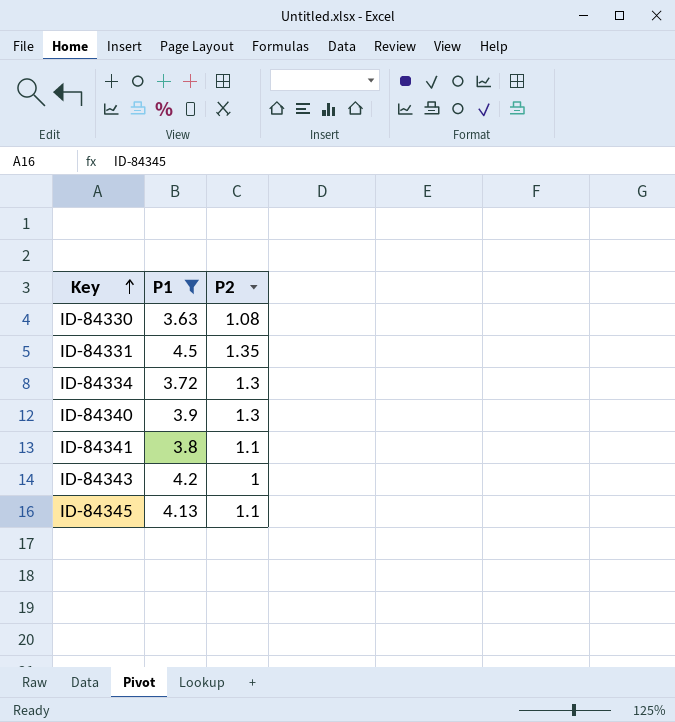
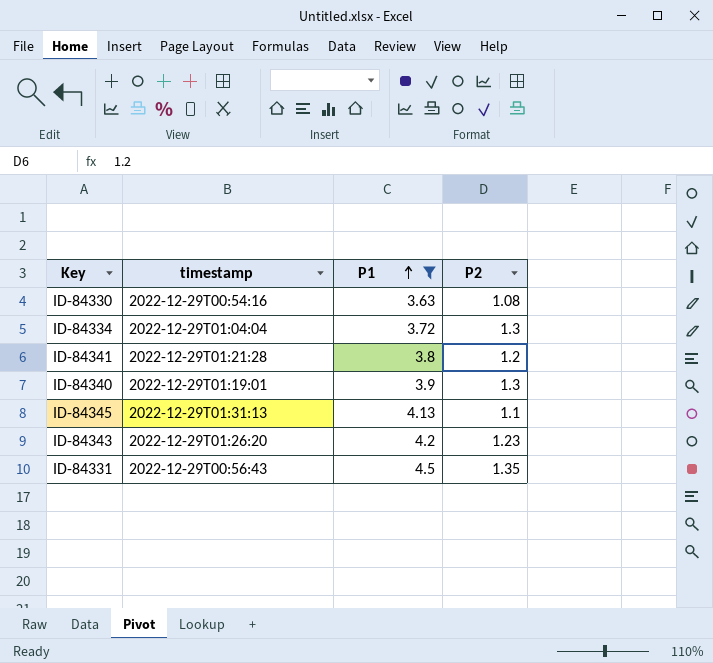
row order: Key ascending -> P1 ascending
column timestamp | position: none -> 2
ID-84341 | P2: 1.1 -> 1.2
ID-84343 | P2: 1 -> 1.23

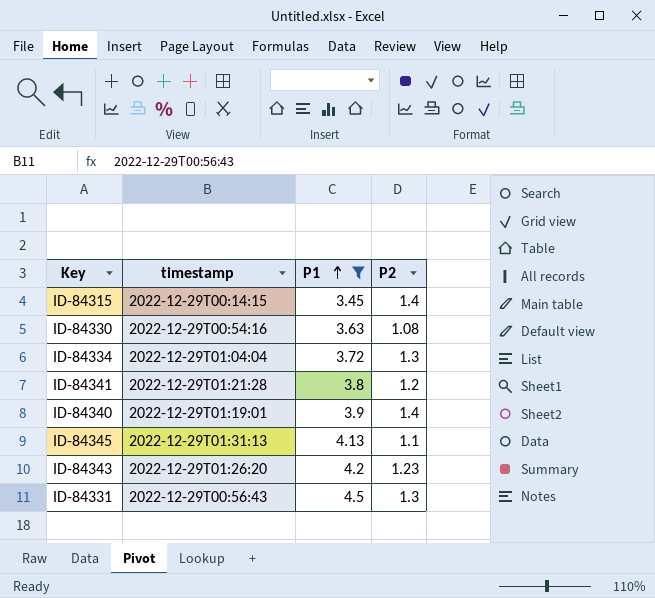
row ID-84315: none -> 2022-12-29T00:14:15 | 3.45 | 1.4
ID-84340 | P2: 1.3 -> 1.4
ID-84331 | P2: 1.35 -> 1.3

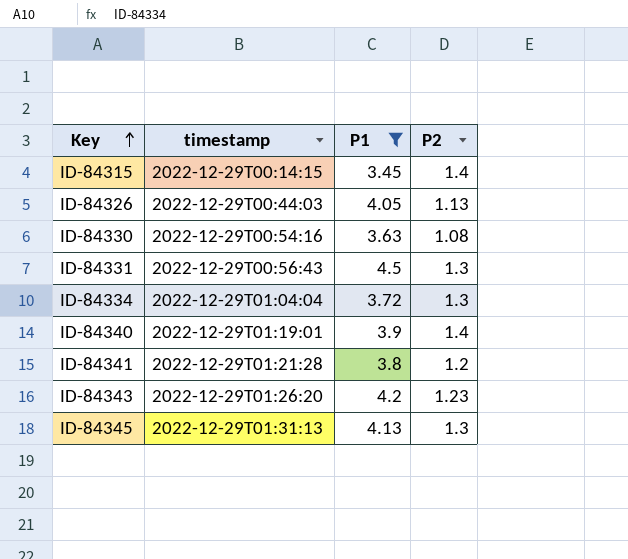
row order: P1 ascending -> Key ascending
row ID-84326: none -> 2022-12-29T00:44:03 | 4.05 | 1.13
ID-84345 | P2: 1.1 -> 1.3

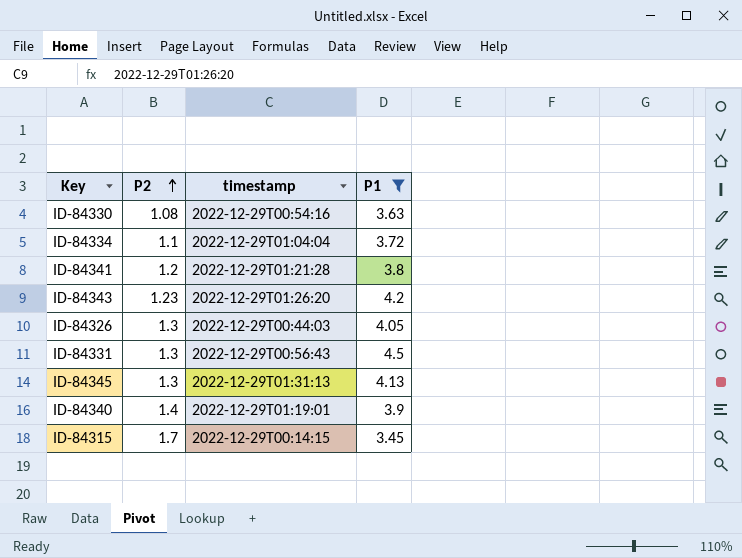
row order: Key ascending -> P2 ascending
column P2 | position: 4 -> 2
ID-84334 | P2: 1.3 -> 1.1
ID-84326 | P2: 1.13 -> 1.3
ID-84315 | P2: 1.4 -> 1.7

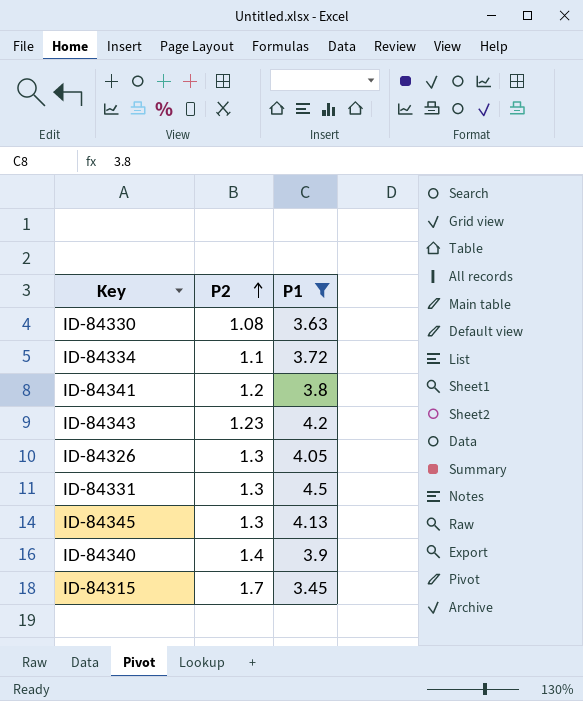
column timestamp | position: 3 -> none

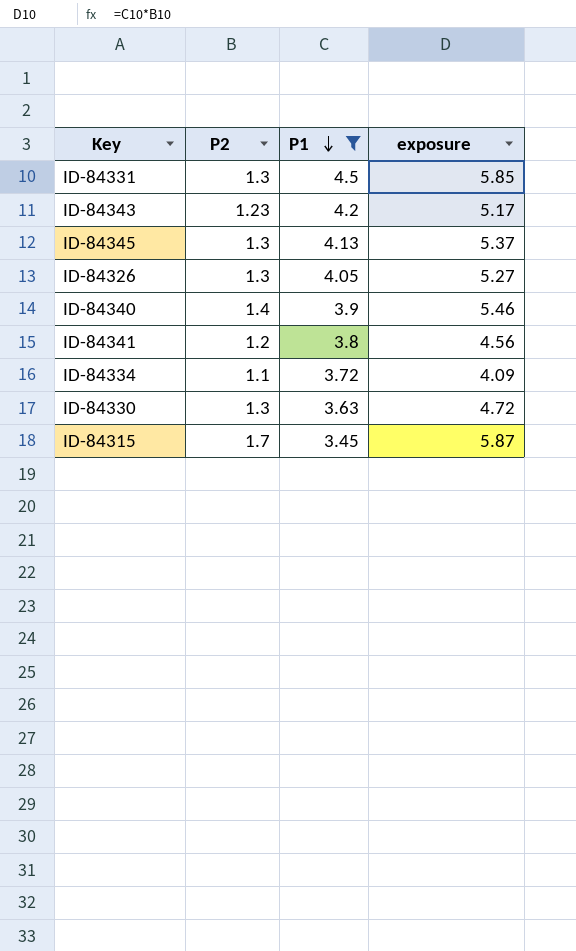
row order: P2 ascending -> P1 descending
column exposure | formula: none -> [P2] * [P1]
ID-84330 | P2: 1.08 -> 1.3

